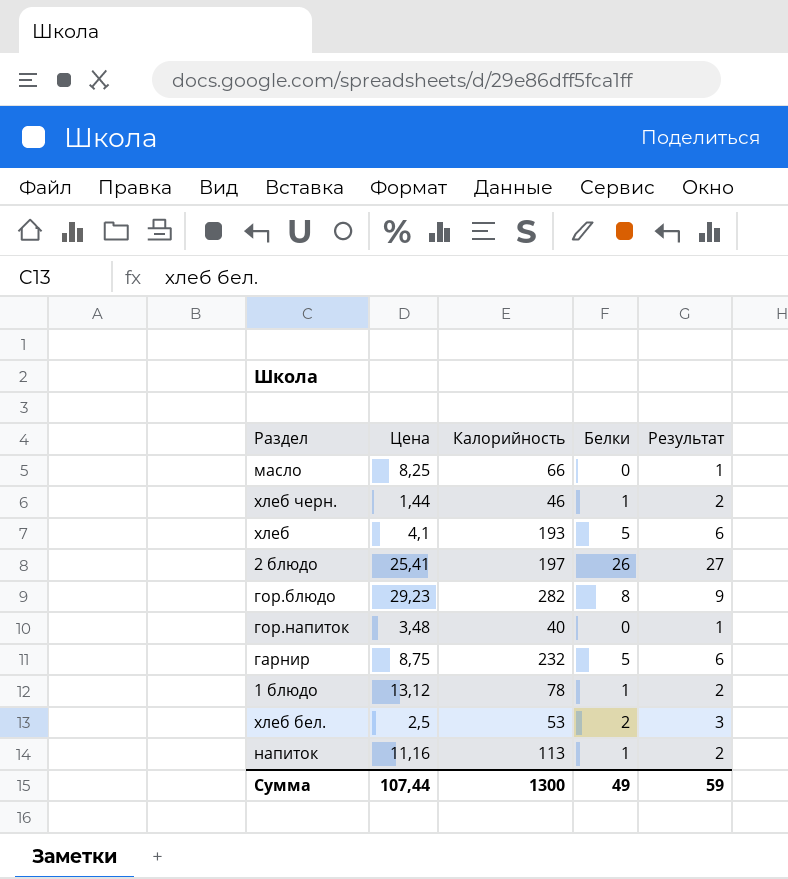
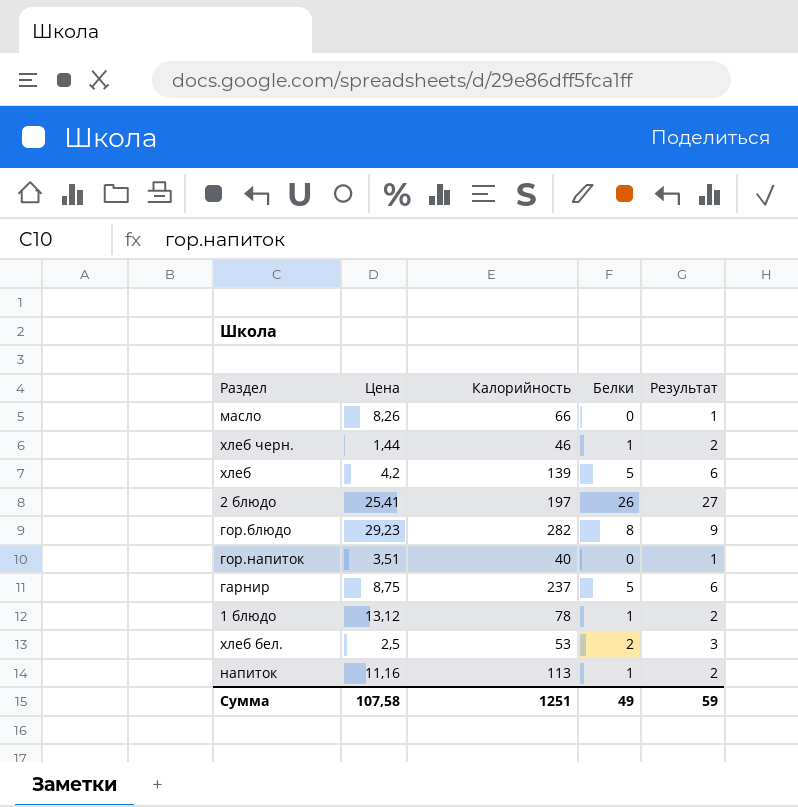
масло | Цена: 8,25 -> 8,26
хлеб | Цена: 4,1 -> 4,2
хлеб | Калорийность: 193 -> 139
гор.напиток | Цена: 3,48 -> 3,51
гарнир | Калорийность: 232 -> 237
Сумма | Цена: 107,44 -> 107,58
Сумма | Калорийность: 1300 -> 1251

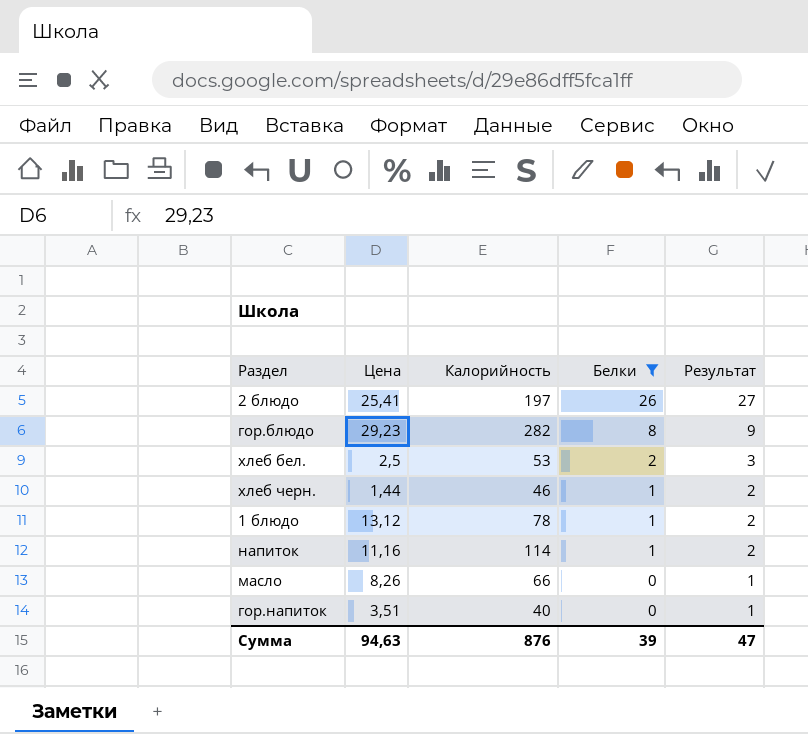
filter: none -> Белки != 5
row order: none -> Белки descending
напиток | Калорийность: 113 -> 114
Сумма | Цена: 107,58 -> 94,63
Сумма | Калорийность: 1251 -> 876
Сумма | Белки: 49 -> 39
Сумма | Результат: 59 -> 47

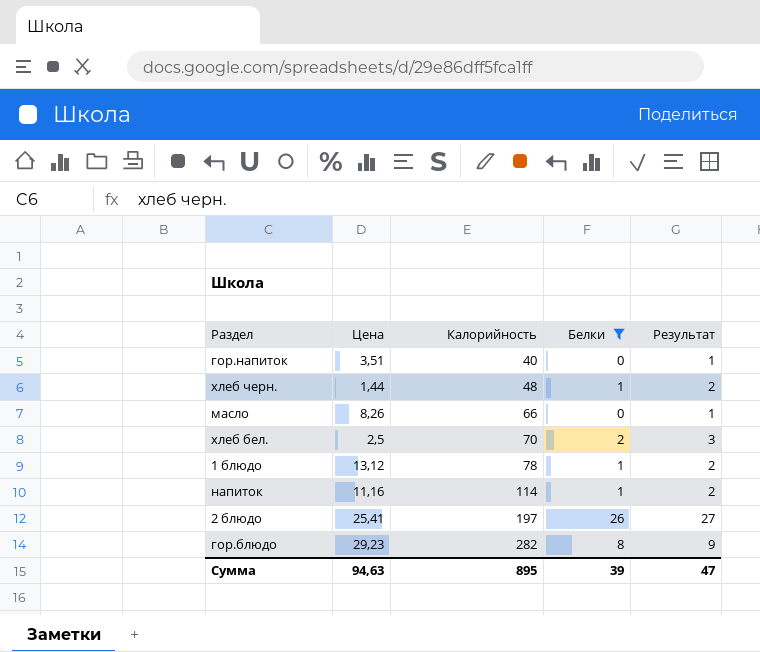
row order: Белки descending -> Калорийность ascending
хлеб черн. | Калорийность: 46 -> 48
хлеб бел. | Калорийность: 53 -> 70
Сумма | Калорийность: 876 -> 895

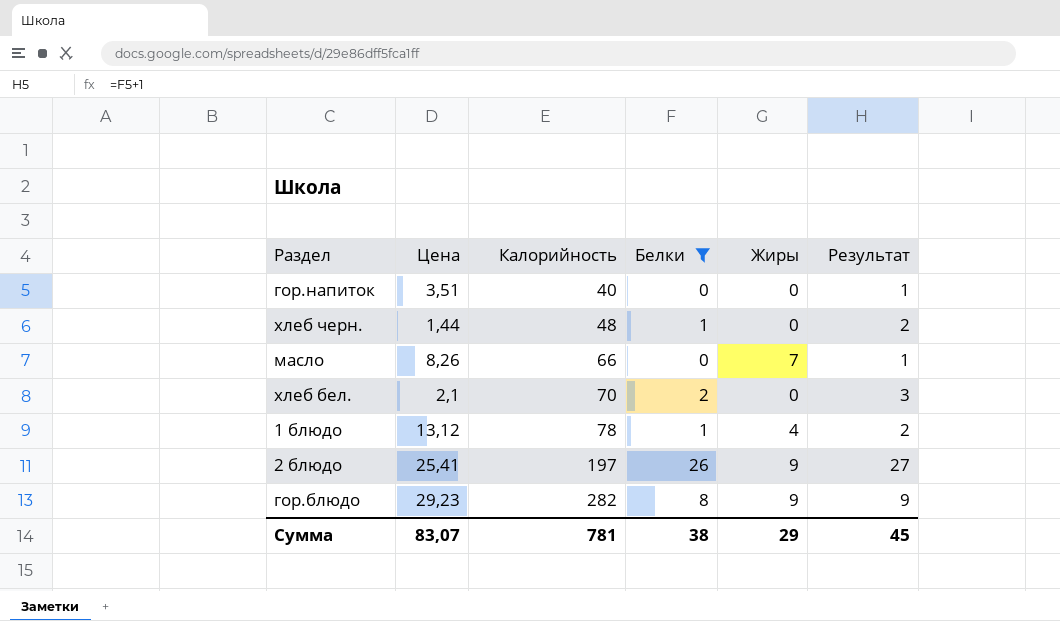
column Жиры | position: none -> 5
row напиток: 11,16 | 114 | 1 | 2 -> none
хлеб бел. | Цена: 2,5 -> 2,1
Сумма | Цена: 94,63 -> 83,07
Сумма | Калорийность: 895 -> 781
Сумма | Белки: 39 -> 38
Сумма | Результат: 47 -> 45

